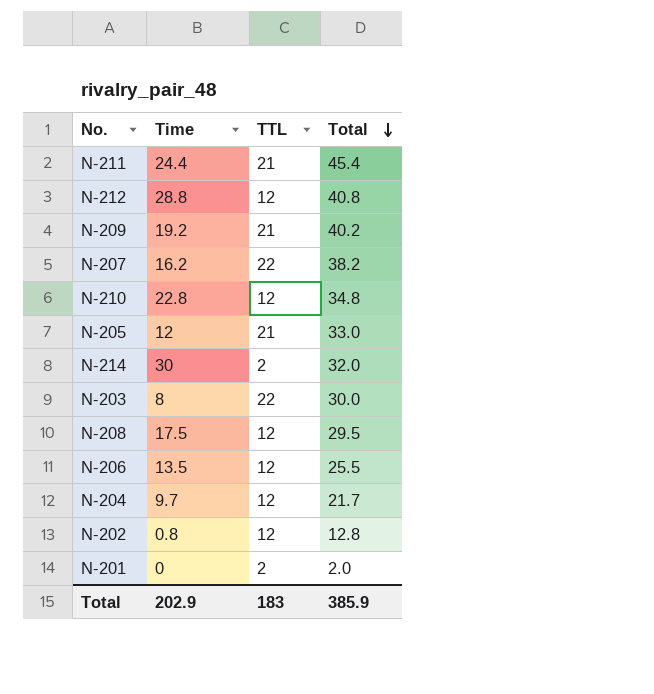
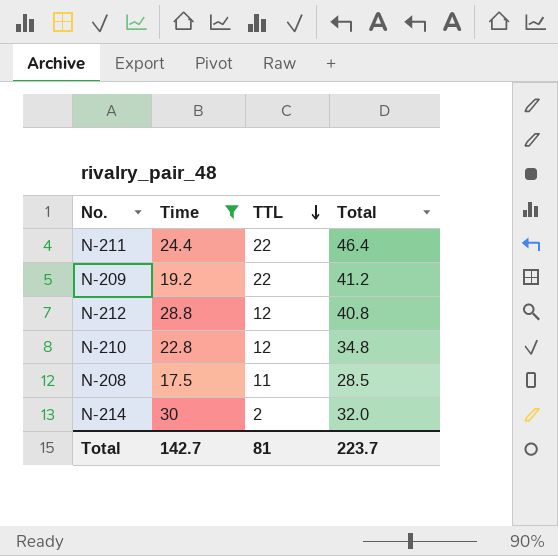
filter: none -> Time >= 17.5
row order: Total descending -> TTL descending
N-211 | TTL: 21 -> 22
N-211 | Total: 45.4 -> 46.4
N-209 | TTL: 21 -> 22
N-209 | Total: 40.2 -> 41.2
N-208 | TTL: 12 -> 11
N-208 | Total: 29.5 -> 28.5
Total | Time: 202.9 -> 142.7
Total | TTL: 183 -> 81
Total | Total: 385.9 -> 223.7

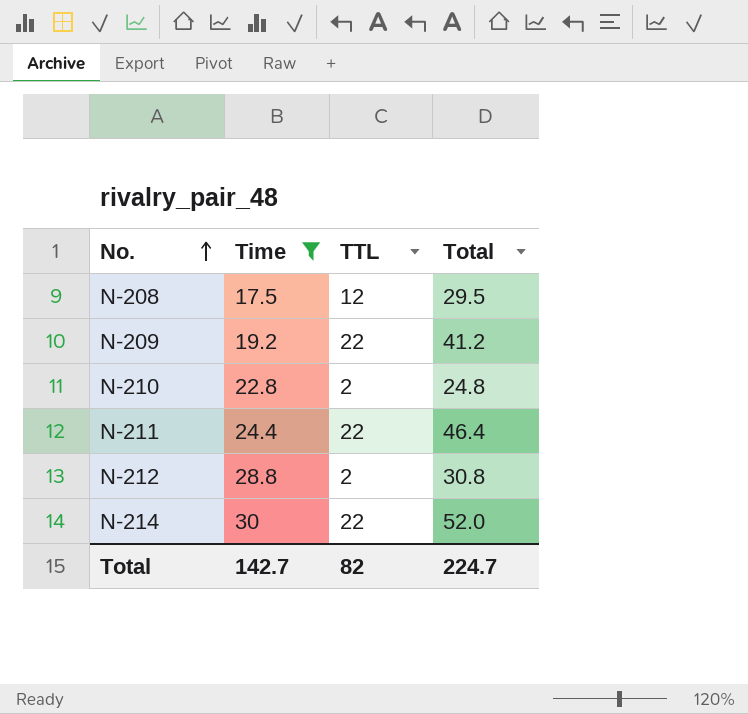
row order: TTL descending -> No. ascending
N-208 | TTL: 11 -> 12
N-208 | Total: 28.5 -> 29.5
N-210 | TTL: 12 -> 2
N-210 | Total: 34.8 -> 24.8
N-212 | TTL: 12 -> 2
N-212 | Total: 40.8 -> 30.8
N-214 | TTL: 2 -> 22
N-214 | Total: 32.0 -> 52.0
Total | TTL: 81 -> 82
Total | Total: 223.7 -> 224.7

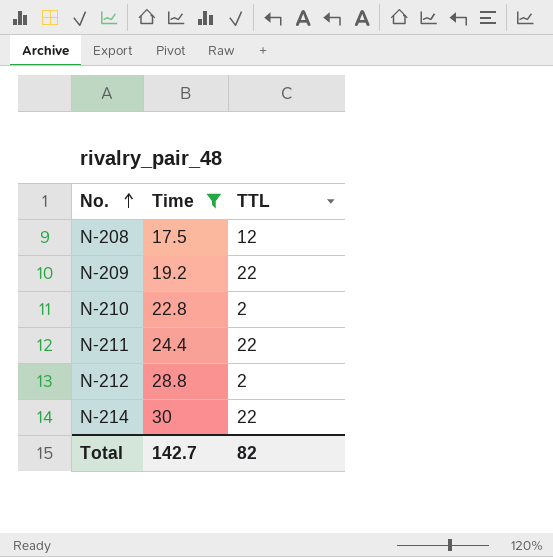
column Total | formula: [Time] + [TTL] -> none

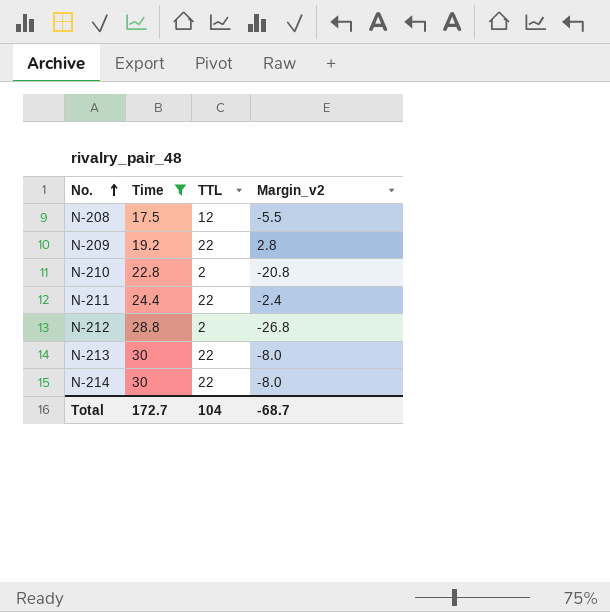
column Margin_v2 | formula: none -> [TTL] - [Time]
row N-213: none -> 30 | 22 | -8.0
Total | Time: 142.7 -> 172.7
Total | TTL: 82 -> 104

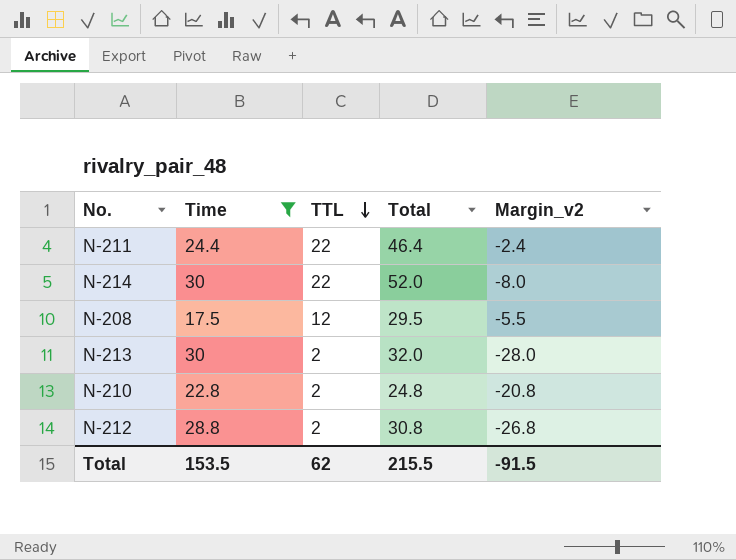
row order: No. ascending -> TTL descending
column Total | formula: none -> [Time] + [TTL]
row N-209: 19.2 | 22 | 2.8 -> none
N-213 | TTL: 22 -> 2
N-213 | Margin_v2: -8.0 -> -28.0
Total | Time: 172.7 -> 153.5
Total | TTL: 104 -> 62
Total | Margin_v2: -68.7 -> -91.5

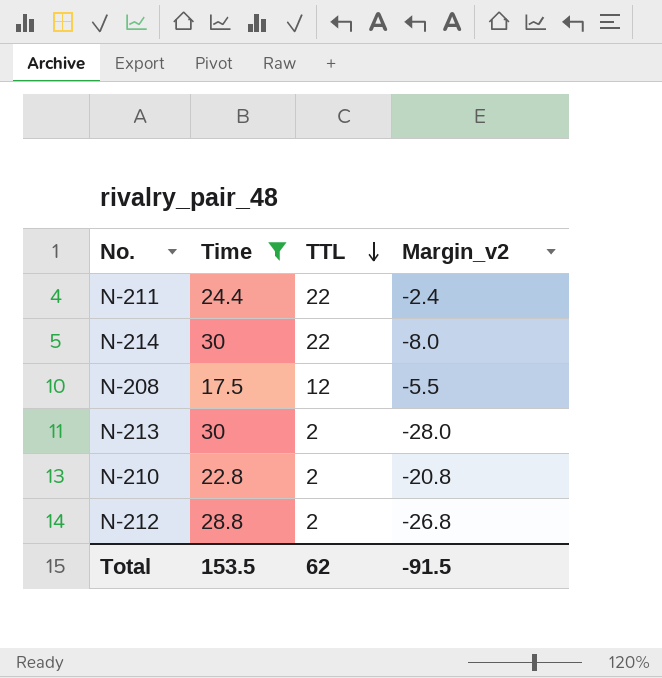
column Total | formula: [Time] + [TTL] -> none

